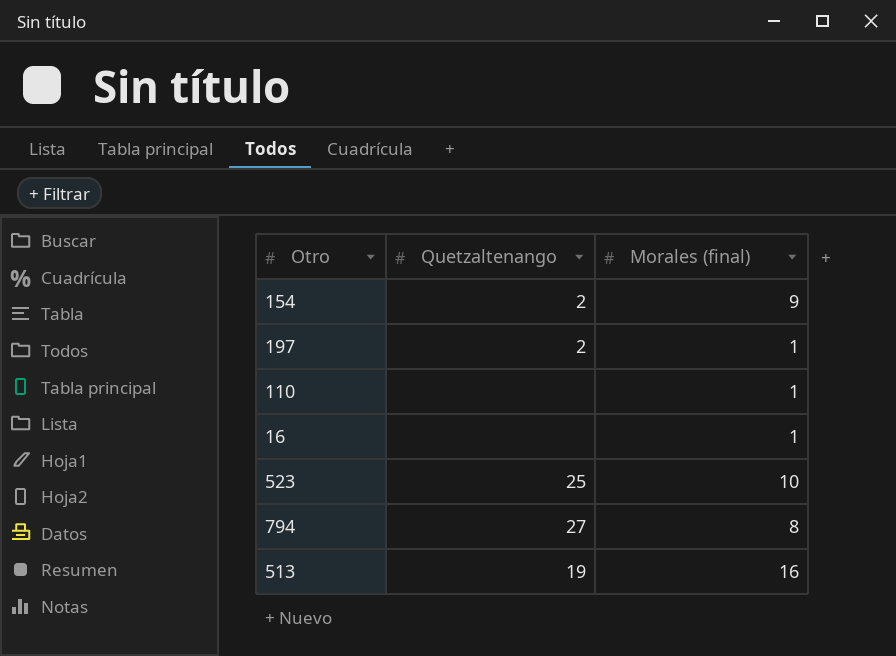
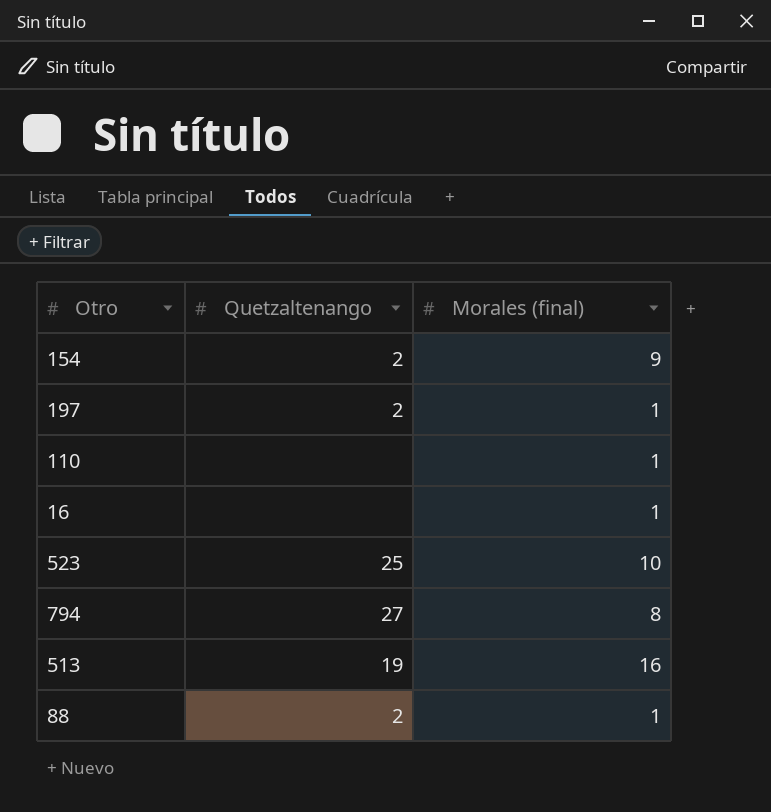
row 88: none -> 2 | 1

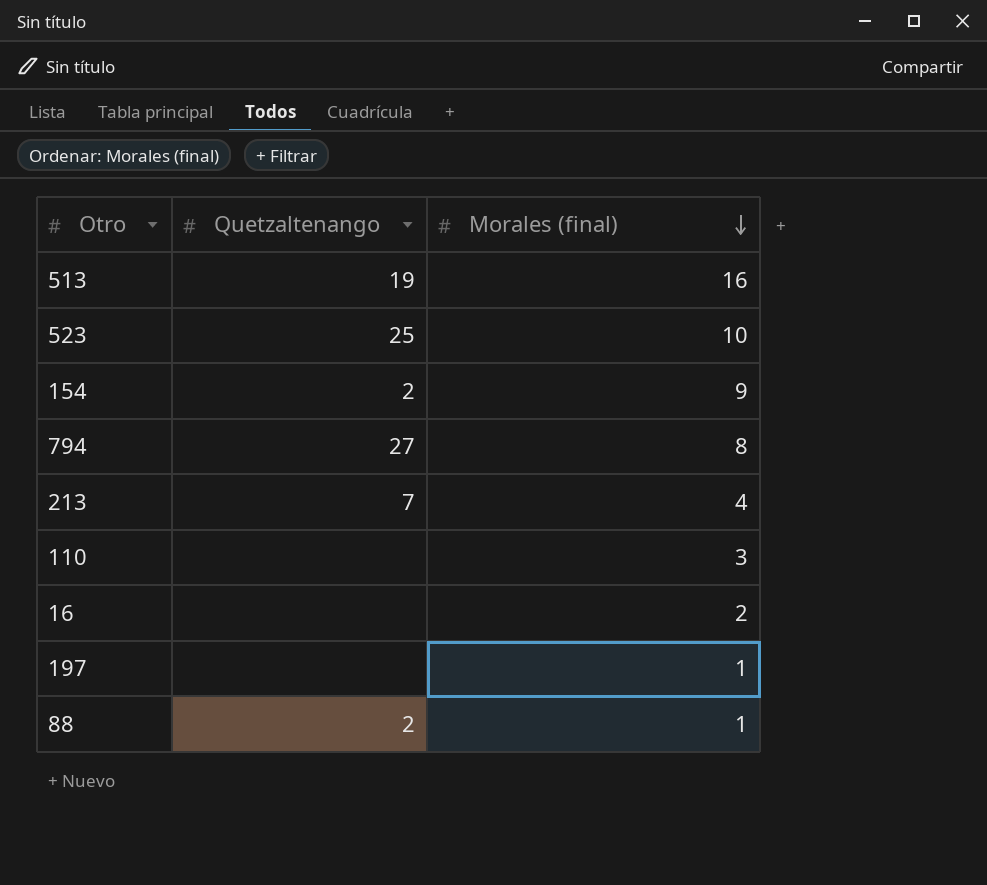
row order: none -> Morales (final) descending
row 213: none -> 7 | 4
110 | Morales (final): 1 -> 3
16 | Morales (final): 1 -> 2
197 | Quetzaltenango: 2 -> none

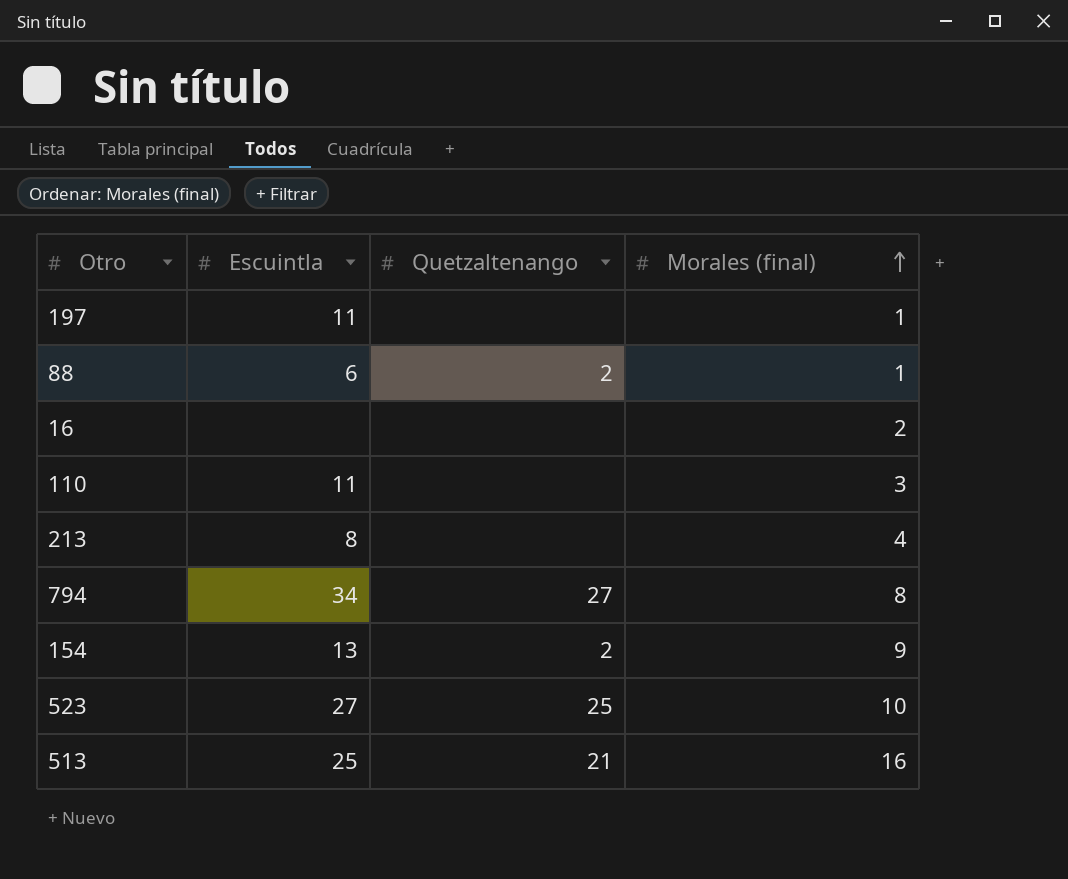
row order: Morales (final) descending -> Morales (final) ascending
column Escuintla | position: none -> 2
213 | Quetzaltenango: 7 -> none
513 | Quetzaltenango: 19 -> 21

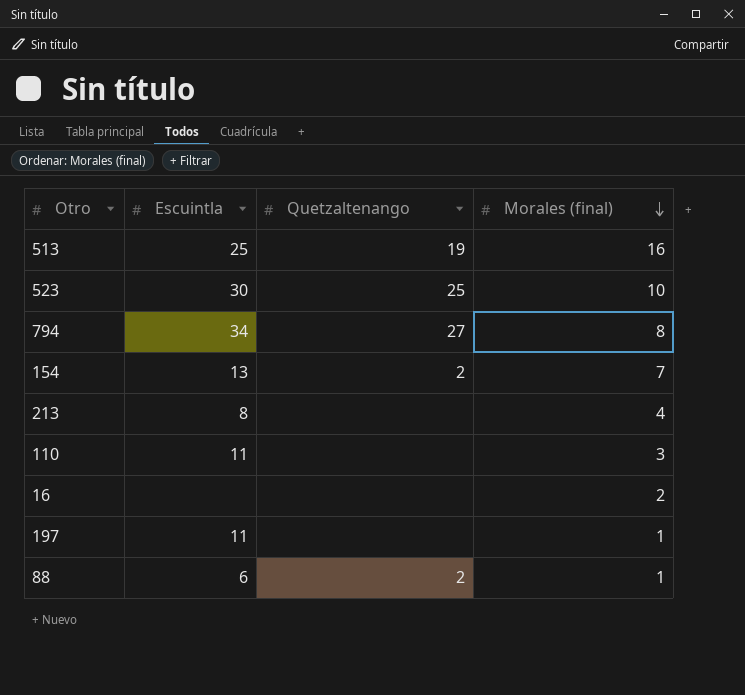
row order: Morales (final) ascending -> Morales (final) descending
513 | Quetzaltenango: 21 -> 19
523 | Escuintla: 27 -> 30
154 | Morales (final): 9 -> 7

